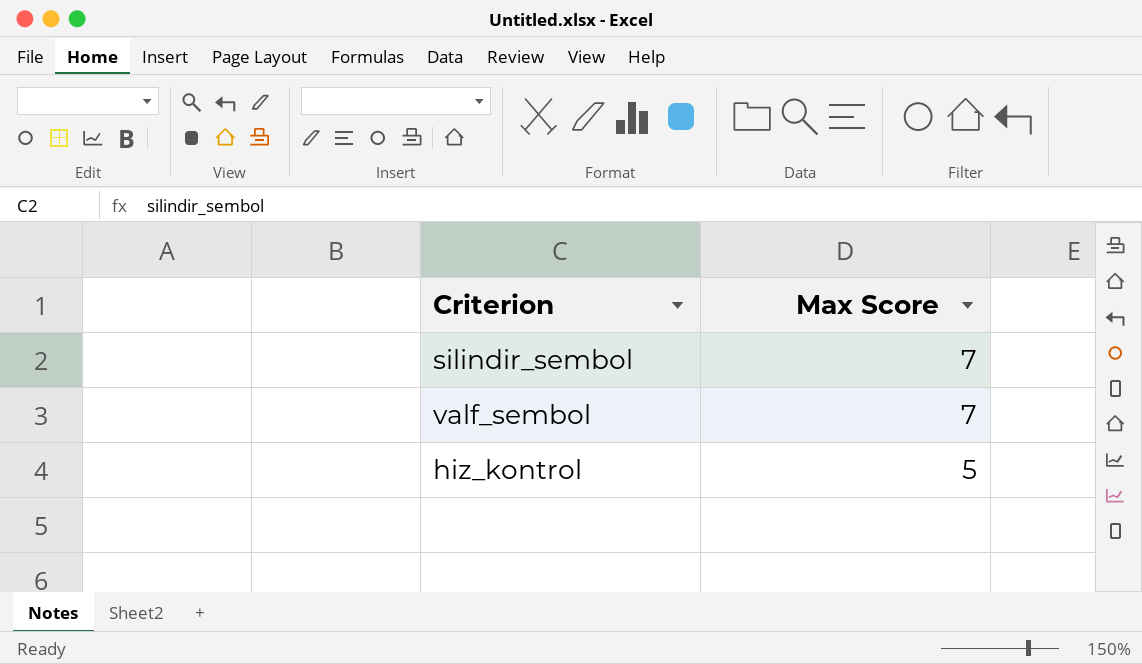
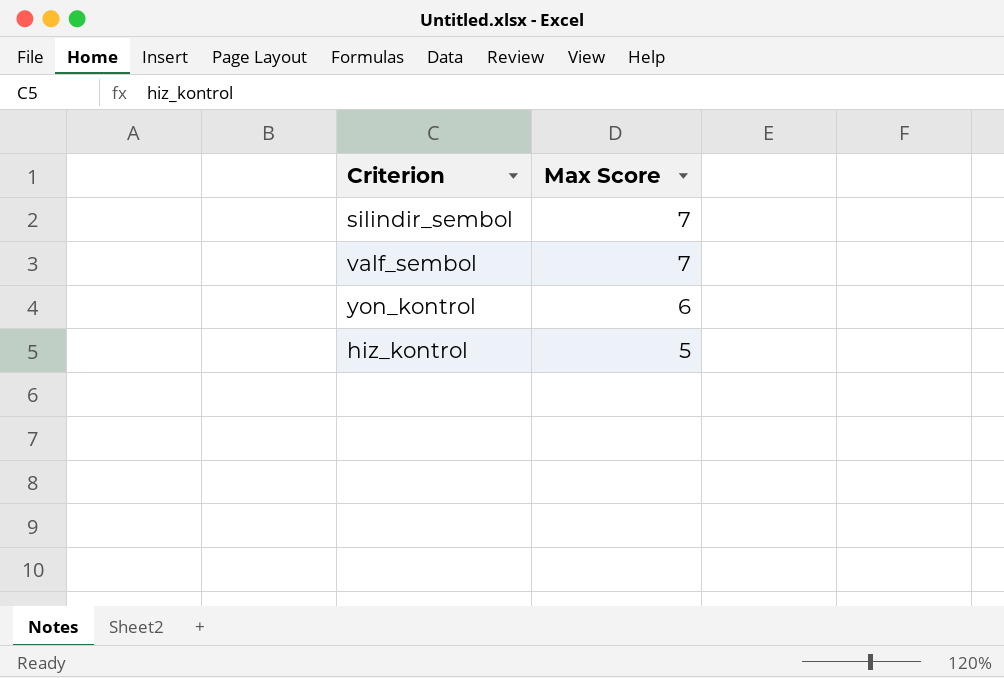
row yon_kontrol: none -> 6

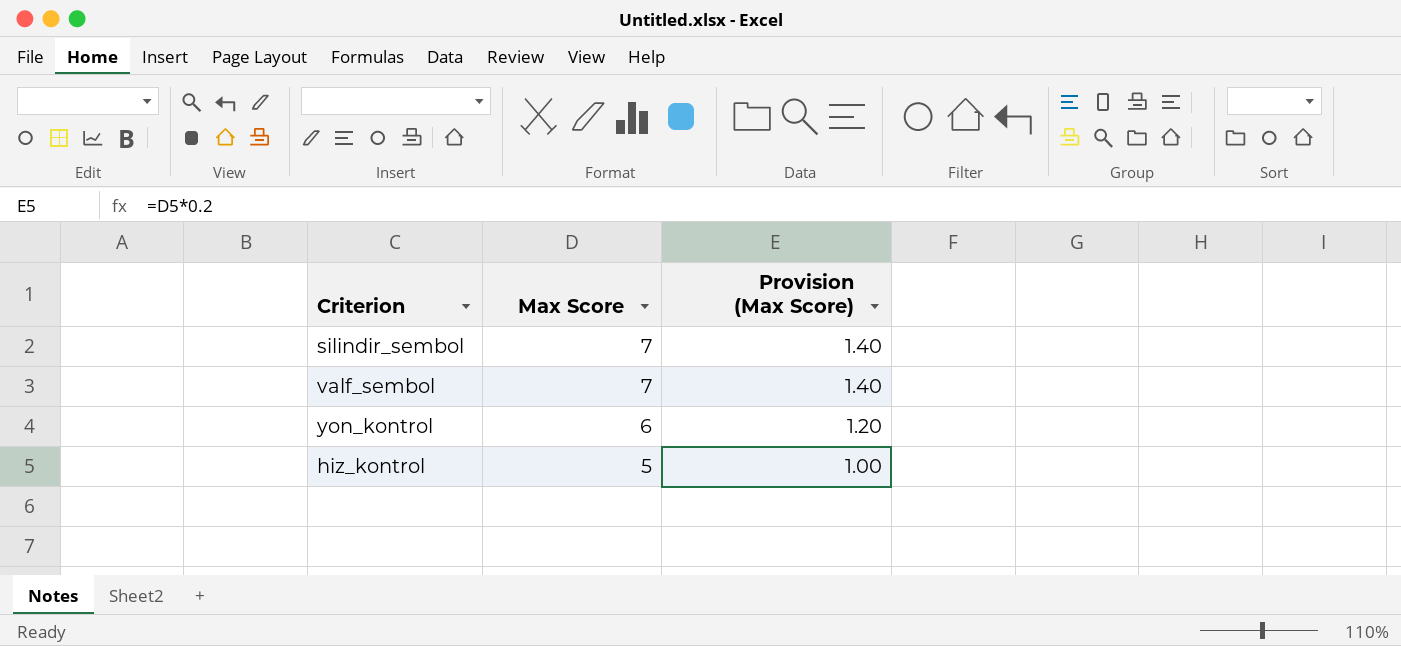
column Provision (Max Score) | formula: none -> [Max Score] * 0.2

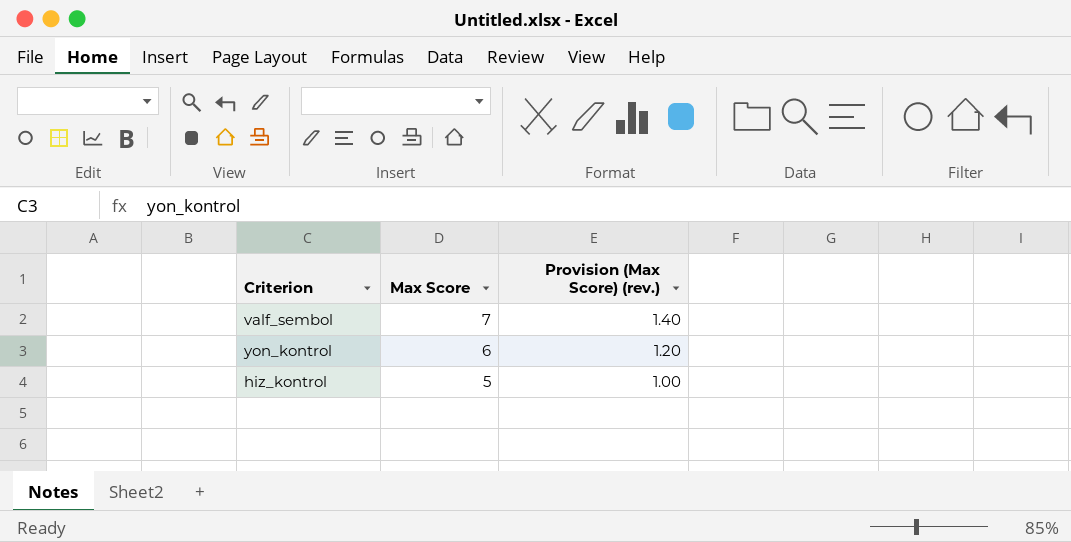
column name: Provision (Max Score) -> Provision (Max Score) (rev.)
row silindir_sembol: 7 | 1.40 -> none

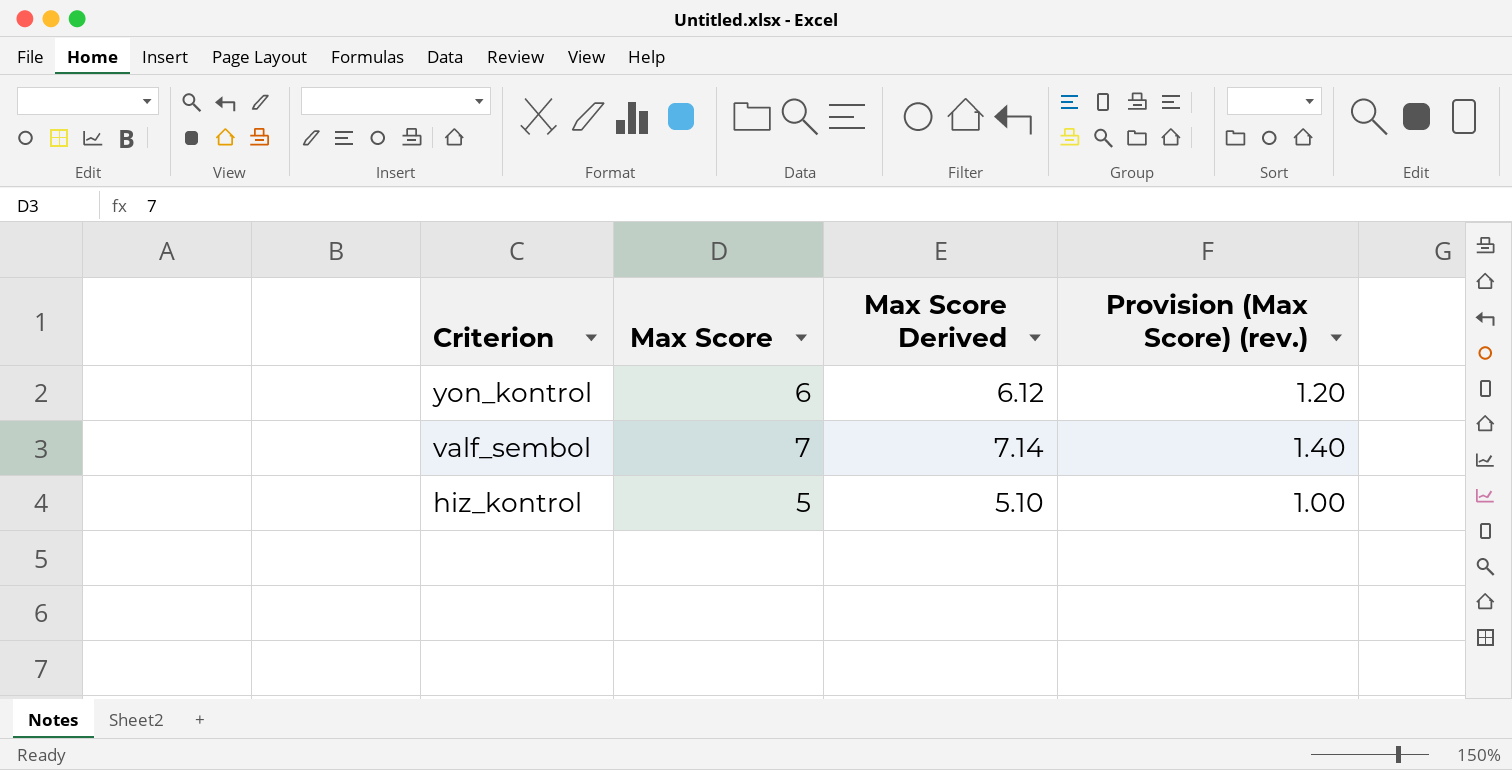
row order: Max Score descending -> Criterion descending
column Max Score Derived | formula: none -> [Max Score] * 1.02

